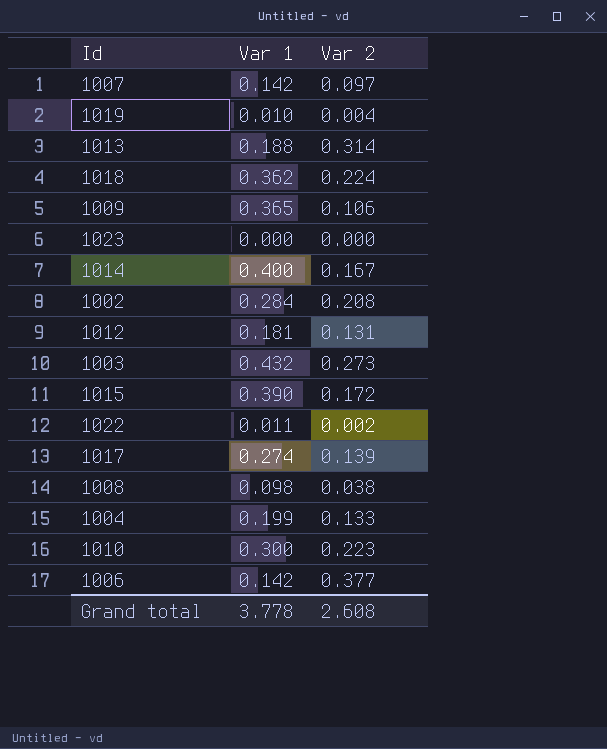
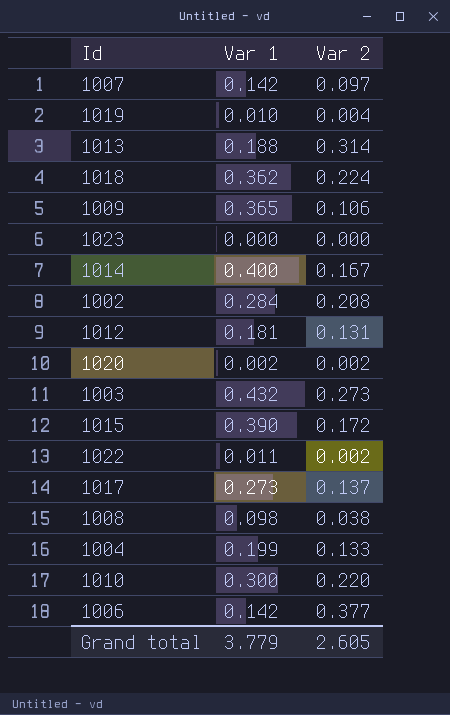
row 1020: none -> 0.002 | 0.002
1017 | Var 1: 0.274 -> 0.273
1017 | Var 2: 0.139 -> 0.137
1010 | Var 2: 0.223 -> 0.220
Grand total | Var 1: 3.778 -> 3.779
Grand total | Var 2: 2.608 -> 2.605

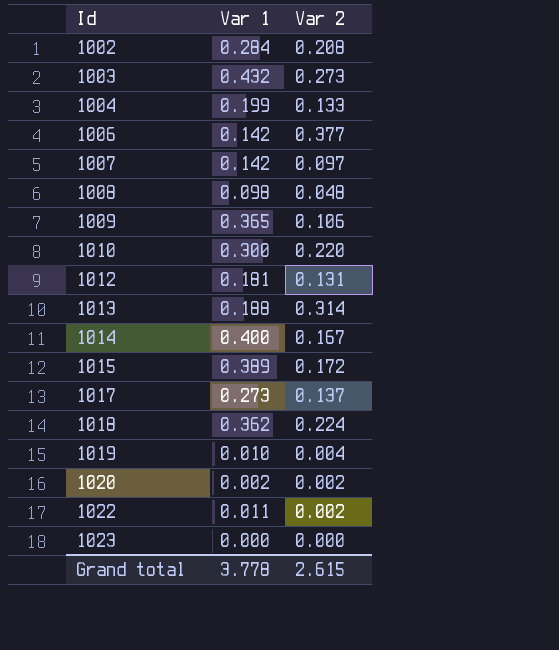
row order: none -> Id ascending
1008 | Var 2: 0.038 -> 0.048
1015 | Var 1: 0.390 -> 0.389
Grand total | Var 1: 3.779 -> 3.778
Grand total | Var 2: 2.605 -> 2.615

